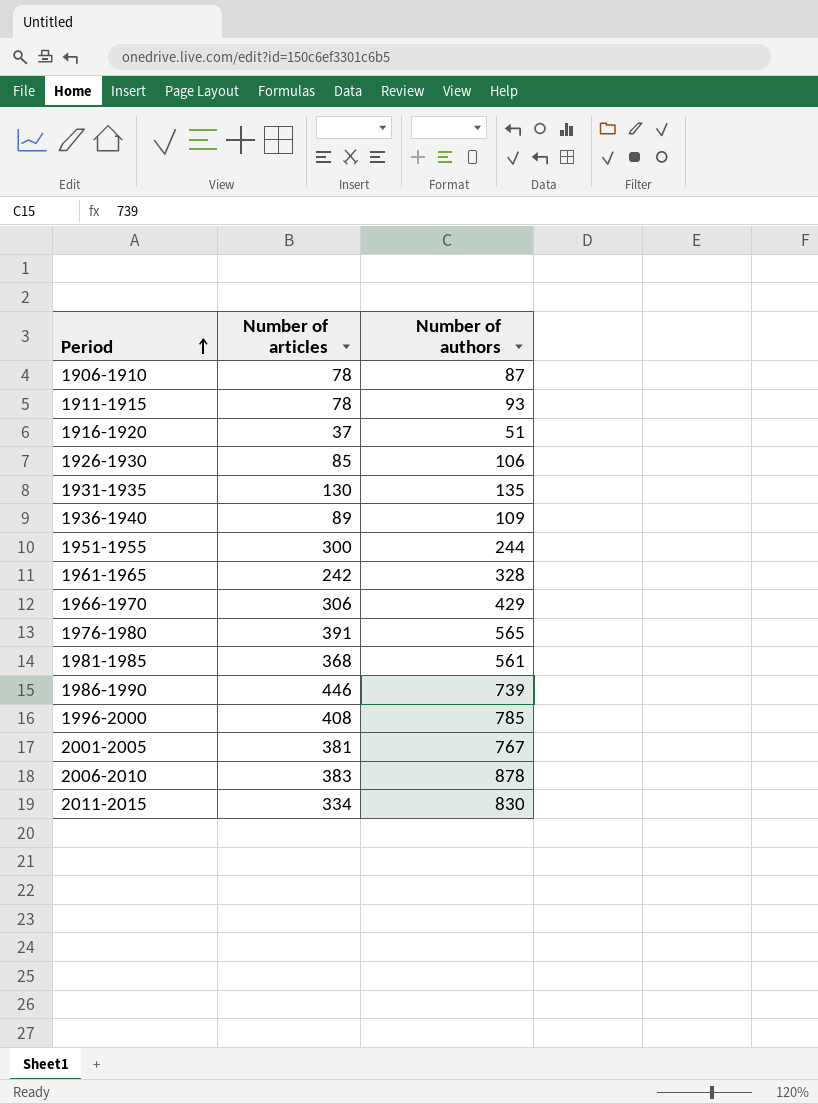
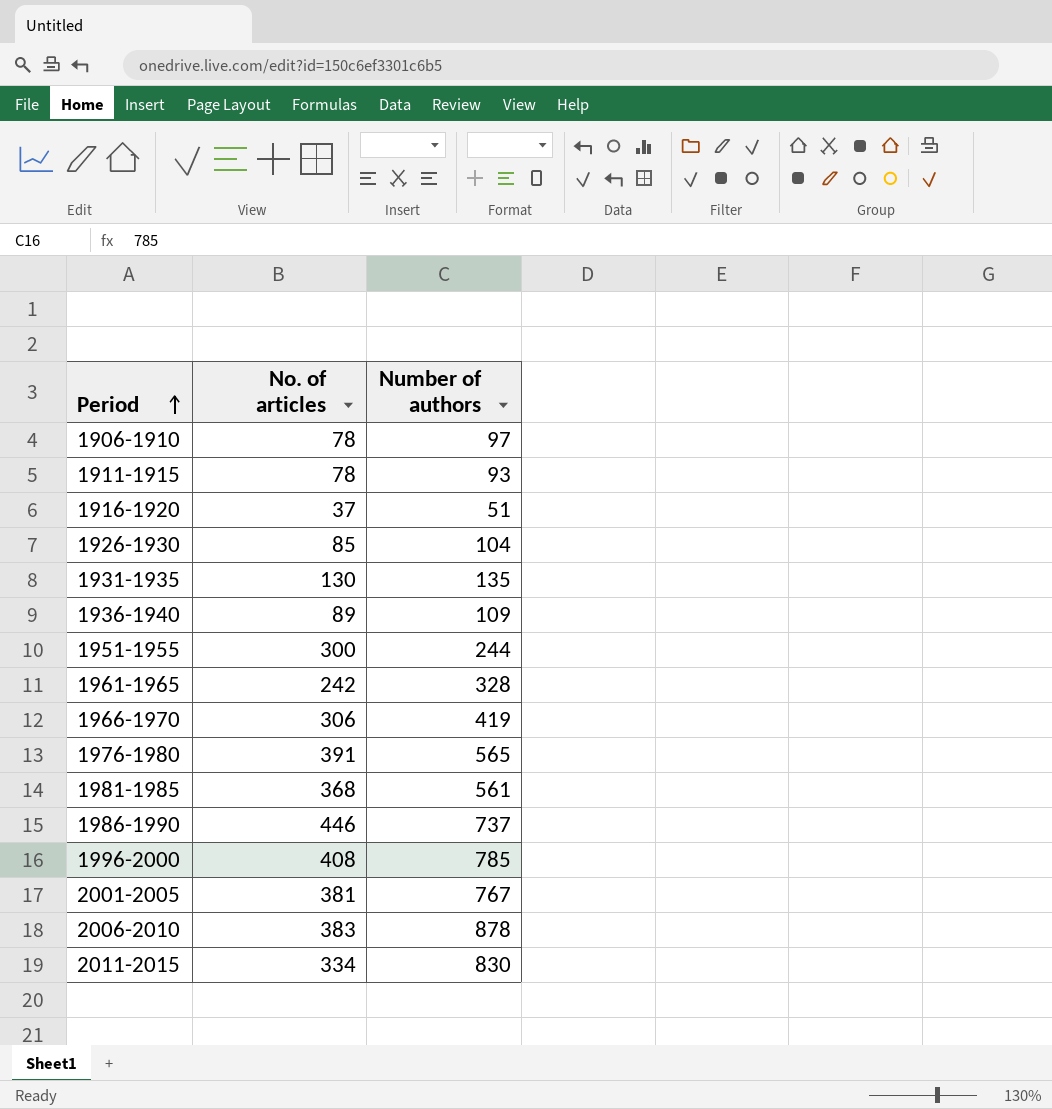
column name: Number of articles -> No. of articles
1906-1910 | Number of authors: 87 -> 97
1926-1930 | Number of authors: 106 -> 104
1966-1970 | Number of authors: 429 -> 419
1986-1990 | Number of authors: 739 -> 737

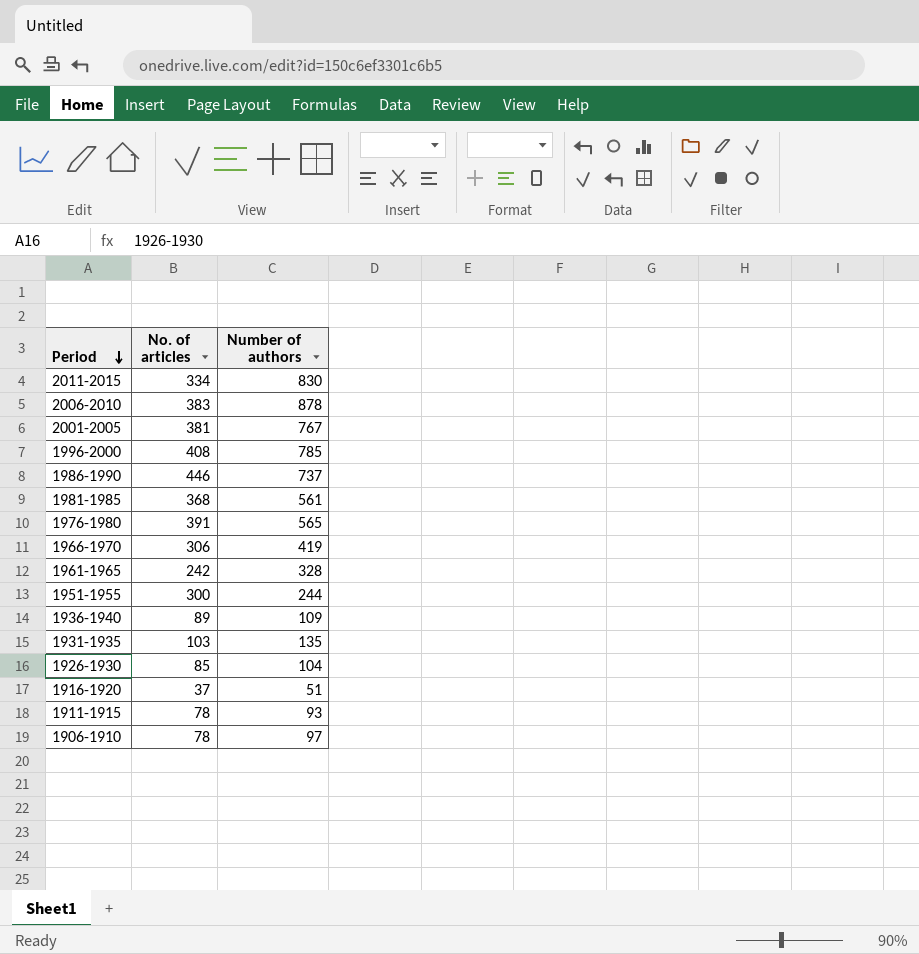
row order: Period ascending -> Period descending
1931-1935 | No. of articles: 130 -> 103

